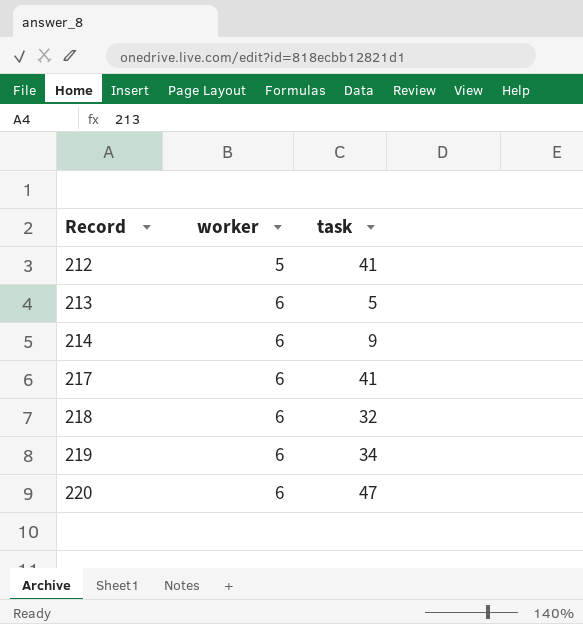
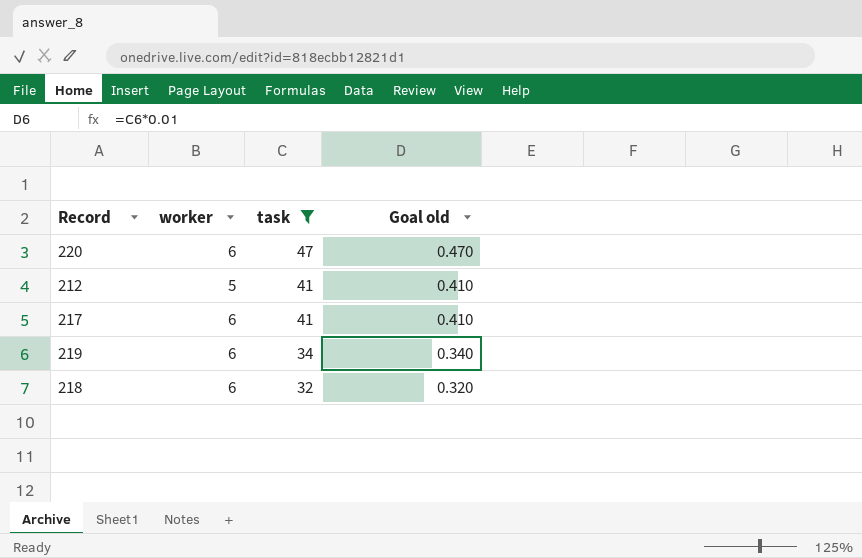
filter: none -> task >= 32
row order: Record ascending -> task descending
column Goal old | formula: none -> [task] * 0.01

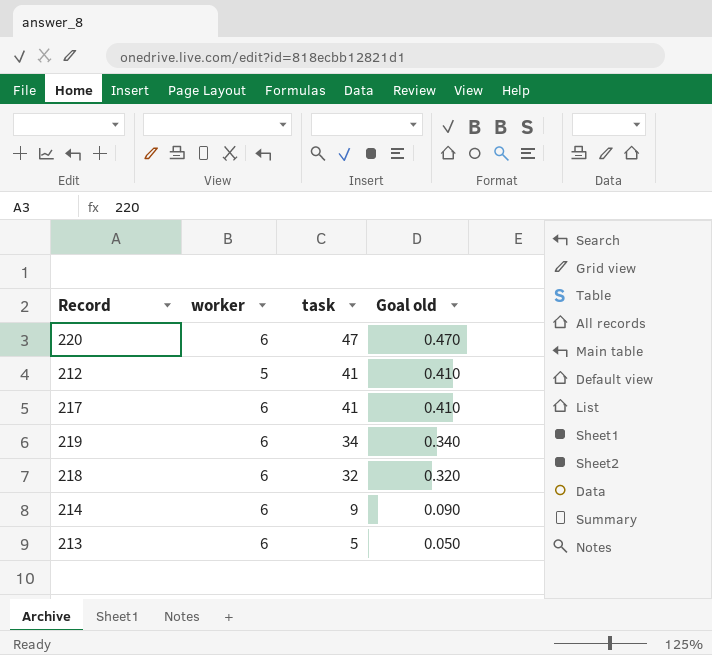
filter: task >= 32 -> none

